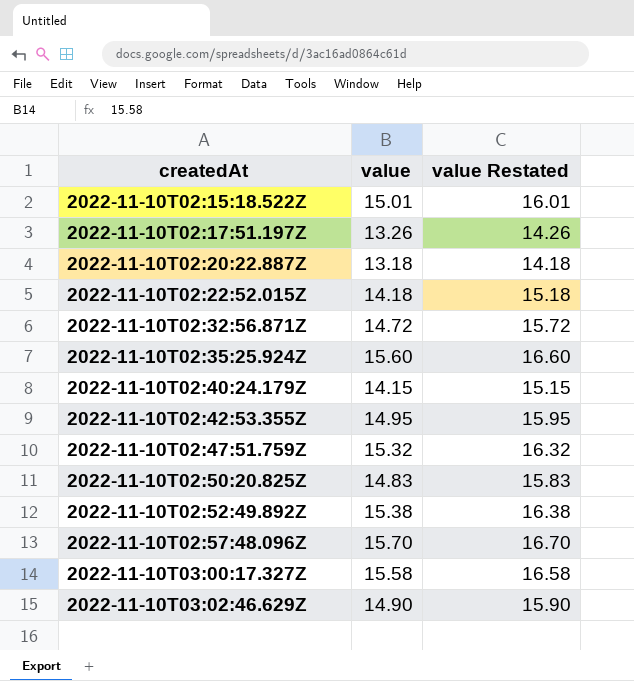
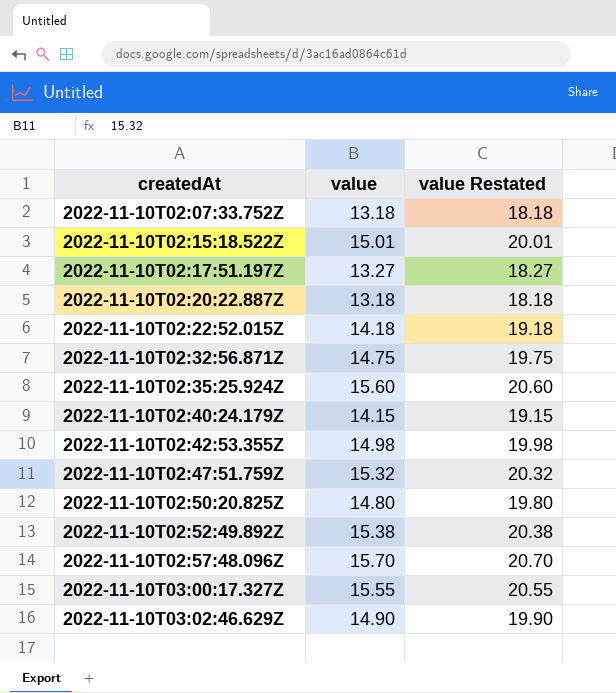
column value Restated | formula: [value] + 1 -> [value] + 5
row 2022-11-10T02:07:33.752Z: none -> 13.18 | 18.18
2022-11-10T02:17:51.197Z | value: 13.26 -> 13.27
2022-11-10T02:32:56.871Z | value: 14.72 -> 14.75
2022-11-10T02:42:53.355Z | value: 14.95 -> 14.98
2022-11-10T02:50:20.825Z | value: 14.83 -> 14.80
2022-11-10T03:00:17.327Z | value: 15.58 -> 15.55

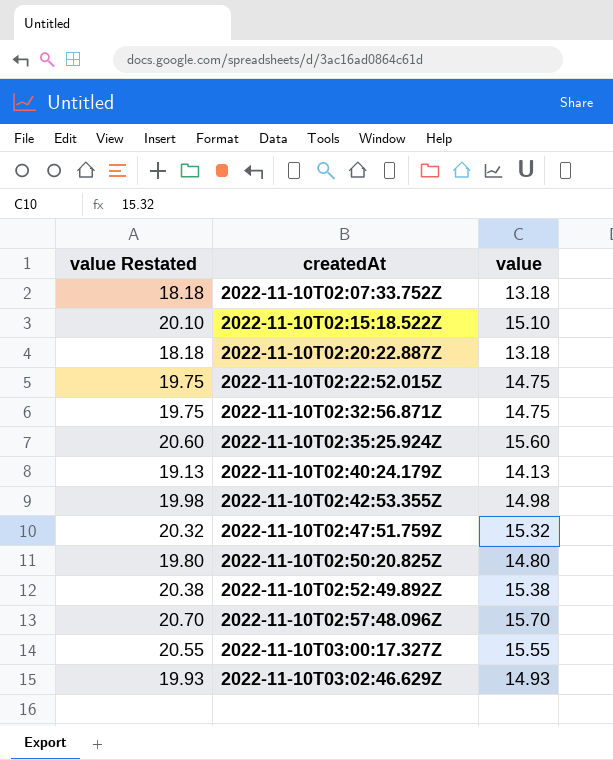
column value Restated | position: 3 -> 1
row 2022-11-10T02:17:51.197Z: 13.27 | 18.27 -> none
2022-11-10T02:15:18.522Z | value Restated: 20.01 -> 20.10
2022-11-10T02:15:18.522Z | value: 15.01 -> 15.10
2022-11-10T02:22:52.015Z | value Restated: 19.18 -> 19.75
2022-11-10T02:22:52.015Z | value: 14.18 -> 14.75
2022-11-10T02:40:24.179Z | value Restated: 19.15 -> 19.13
2022-11-10T02:40:24.179Z | value: 14.15 -> 14.13
2022-11-10T03:02:46.629Z | value Restated: 19.90 -> 19.93
2022-11-10T03:02:46.629Z | value: 14.90 -> 14.93

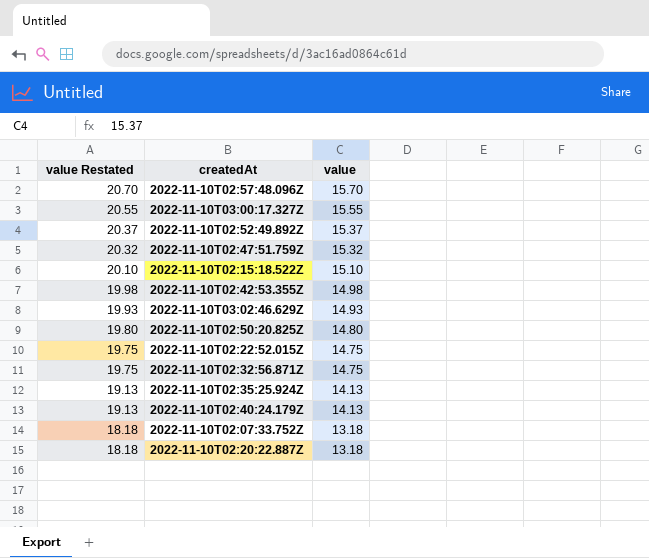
row order: createdAt ascending -> value Restated descending
2022-11-10T02:52:49.892Z | value Restated: 20.38 -> 20.37
2022-11-10T02:52:49.892Z | value: 15.38 -> 15.37
2022-11-10T02:35:25.924Z | value Restated: 20.60 -> 19.13
2022-11-10T02:35:25.924Z | value: 15.60 -> 14.13

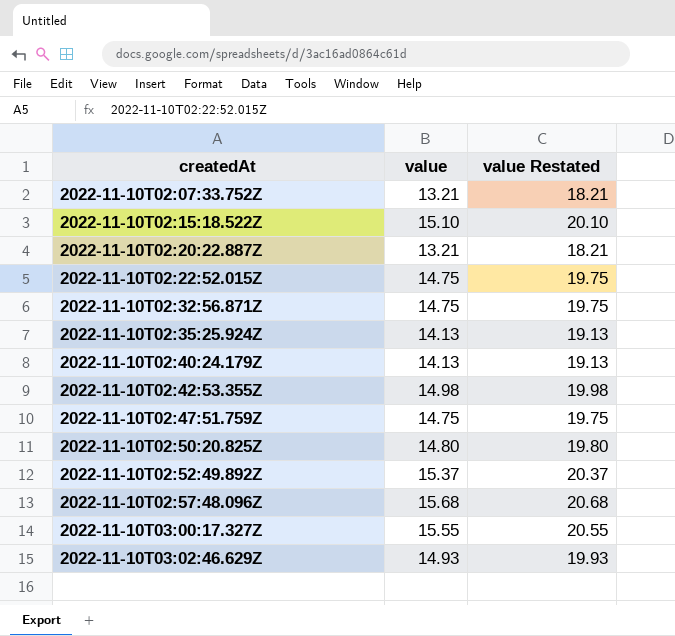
row order: value Restated descending -> createdAt ascending
column value Restated | position: 1 -> 3
2022-11-10T02:07:33.752Z | value: 13.18 -> 13.21
2022-11-10T02:07:33.752Z | value Restated: 18.18 -> 18.21
2022-11-10T02:20:22.887Z | value: 13.18 -> 13.21
2022-11-10T02:20:22.887Z | value Restated: 18.18 -> 18.21
2022-11-10T02:47:51.759Z | value: 15.32 -> 14.75
2022-11-10T02:47:51.759Z | value Restated: 20.32 -> 19.75
2022-11-10T02:57:48.096Z | value: 15.70 -> 15.68
2022-11-10T02:57:48.096Z | value Restated: 20.70 -> 20.68

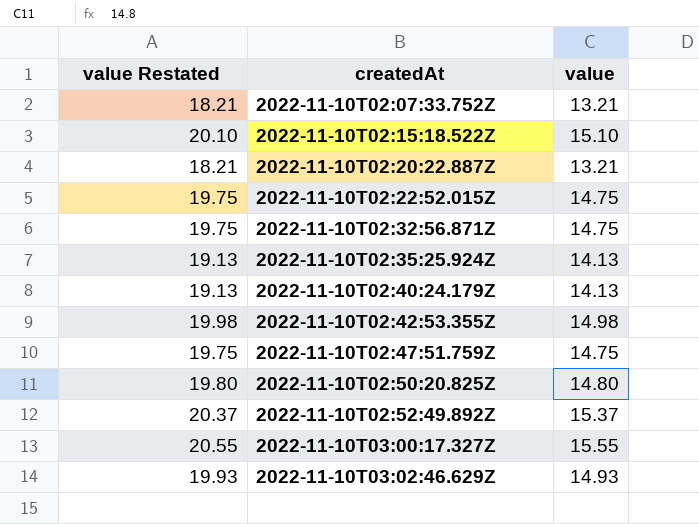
column value Restated | position: 3 -> 1
row 2022-11-10T02:57:48.096Z: 15.68 | 20.68 -> none

